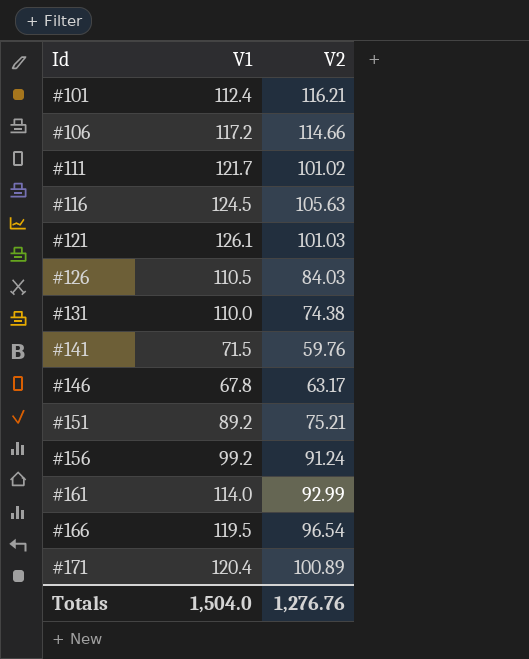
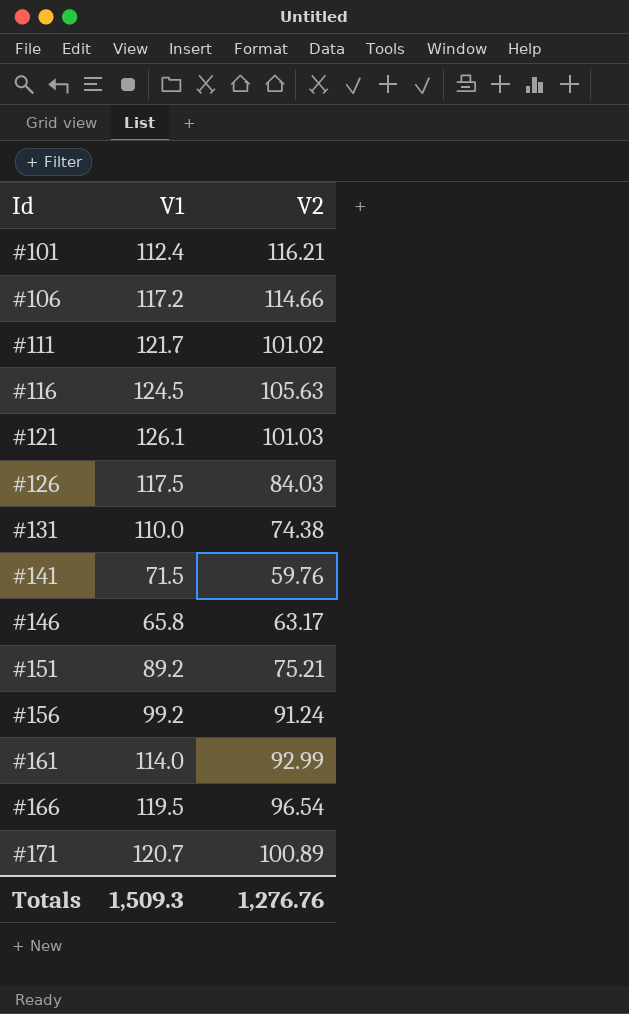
#126 | V1: 110.5 -> 117.5
#146 | V1: 67.8 -> 65.8
#171 | V1: 120.4 -> 120.7
Totals | V1: 1,504.0 -> 1,509.3

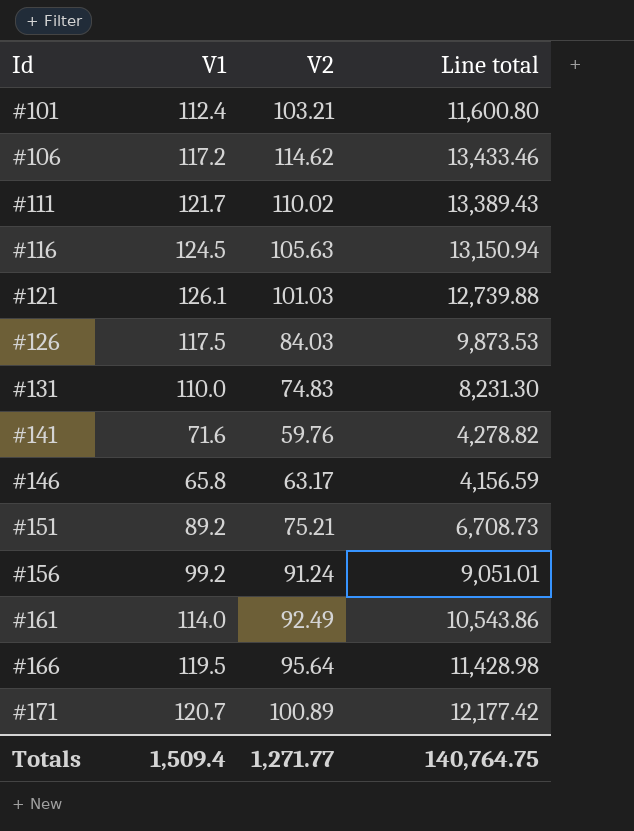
column Line total | formula: none -> [V1] * [V2]
#101 | V2: 116.21 -> 103.21
#106 | V2: 114.66 -> 114.62
#111 | V2: 101.02 -> 110.02
#131 | V2: 74.38 -> 74.83
#141 | V1: 71.5 -> 71.6
#161 | V2: 92.99 -> 92.49
#166 | V2: 96.54 -> 95.64
Totals | V1: 1,509.3 -> 1,509.4
Totals | V2: 1,276.76 -> 1,271.77

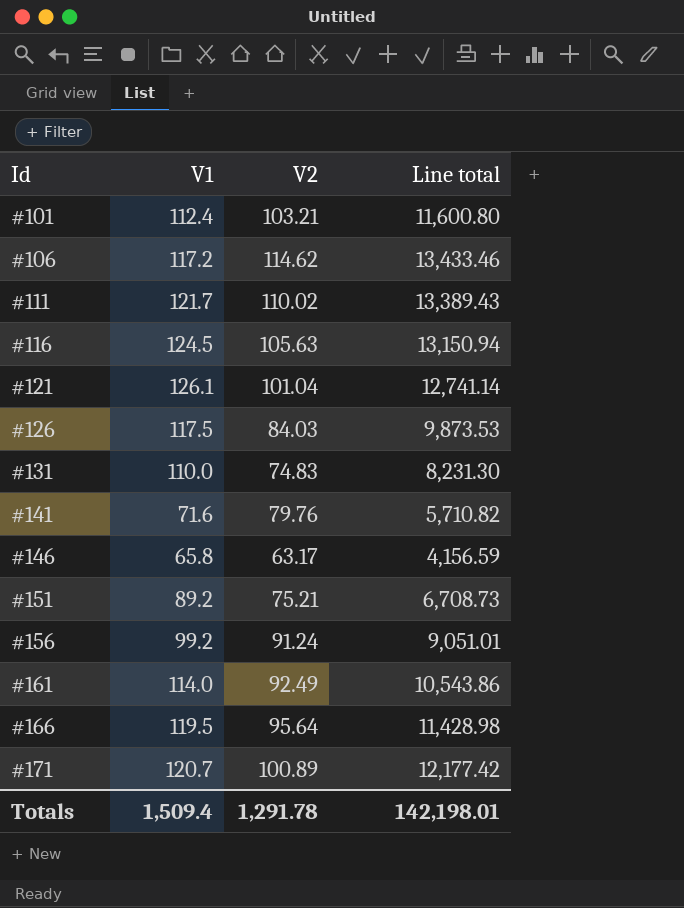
#121 | V2: 101.03 -> 101.04
#121 | Line total: 12,739.88 -> 12,741.14
#141 | V2: 59.76 -> 79.76
#141 | Line total: 4,278.82 -> 5,710.82
Totals | V2: 1,271.77 -> 1,291.78
Totals | Line total: 140,764.75 -> 142,198.01

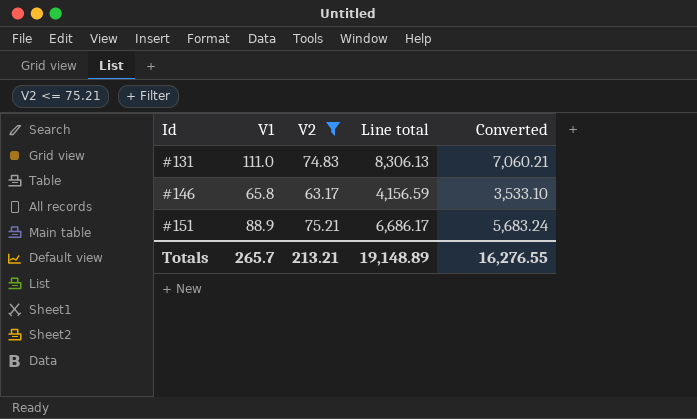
filter: none -> V2 <= 75.21
column Converted | formula: none -> [Line total] * 0.85
#131 | V1: 110.0 -> 111.0
#131 | Line total: 8,231.30 -> 8,306.13
#151 | V1: 89.2 -> 88.9
#151 | Line total: 6,708.73 -> 6,686.17
Totals | V1: 1,509.4 -> 265.7
Totals | V2: 1,291.78 -> 213.21
Totals | Line total: 142,198.01 -> 19,148.89

